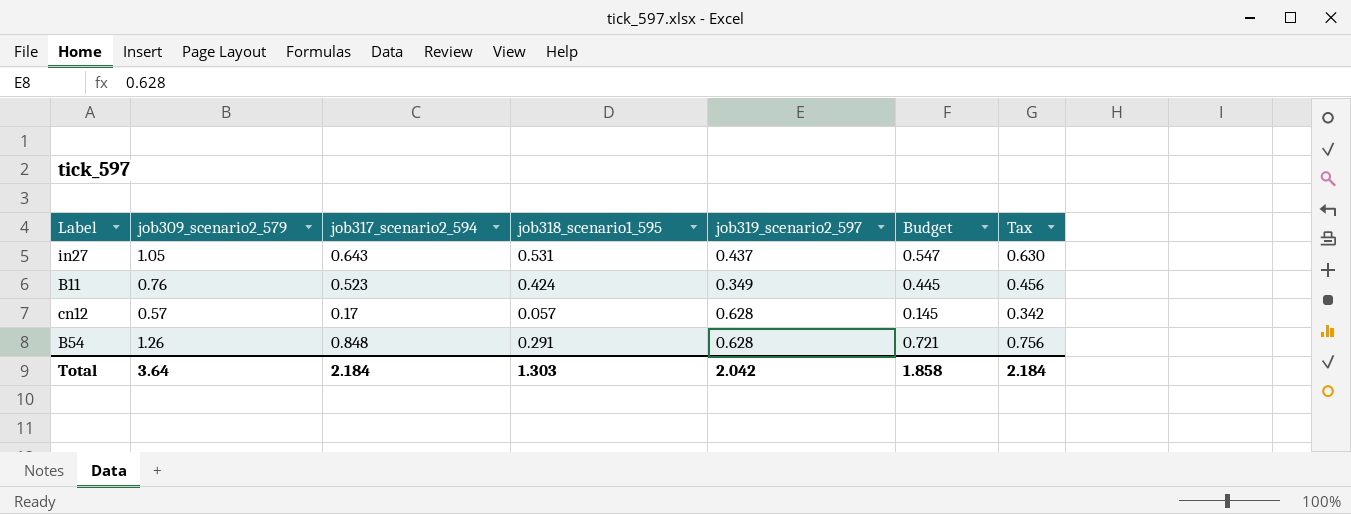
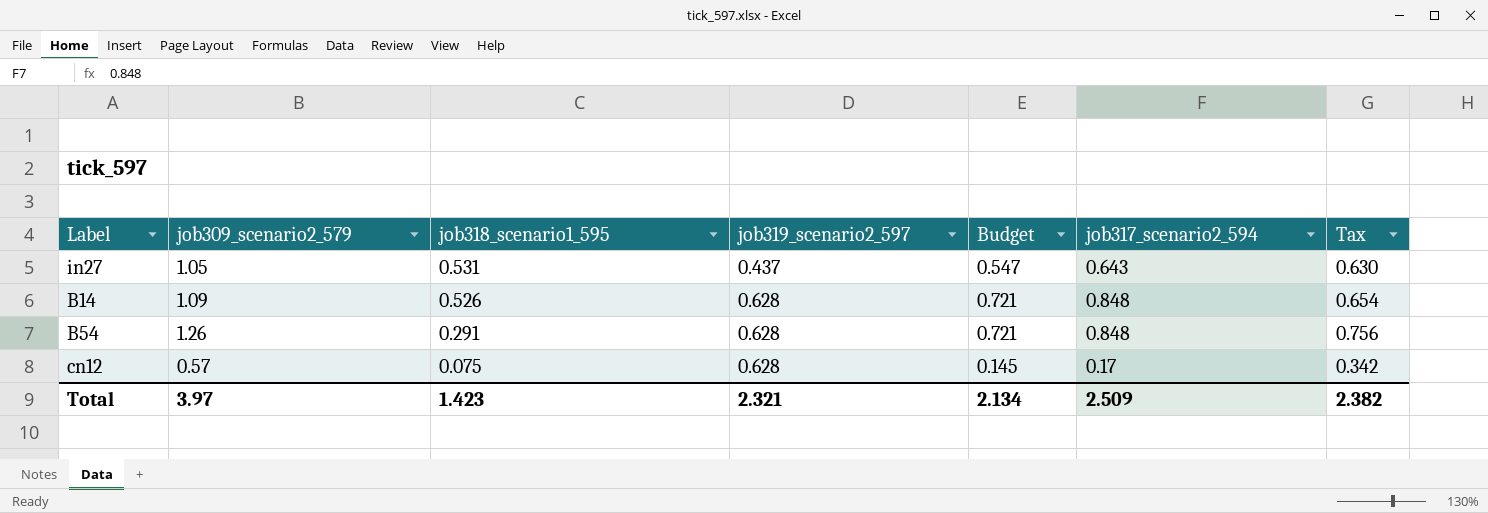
row order: none -> job318_scenario1_595 descending
column job317_scenario2_594 | position: 3 -> 6
row B11: 0.76 | 0.523 | 0.424 | 0.349 | 0.445 | 0.456 -> none
row B14: none -> 1.09 | 0.526 | 0.628 | 0.721 | 0.848 | 0.654
cn12 | job318_scenario1_595: 0.057 -> 0.075
Total | job309_scenario2_579: 3.64 -> 3.97
Total | job318_scenario1_595: 1.303 -> 1.423
Total | job319_scenario2_597: 2.042 -> 2.321
Total | Budget: 1.858 -> 2.134
Total | job317_scenario2_594: 2.184 -> 2.509
Total | Tax: 2.184 -> 2.382

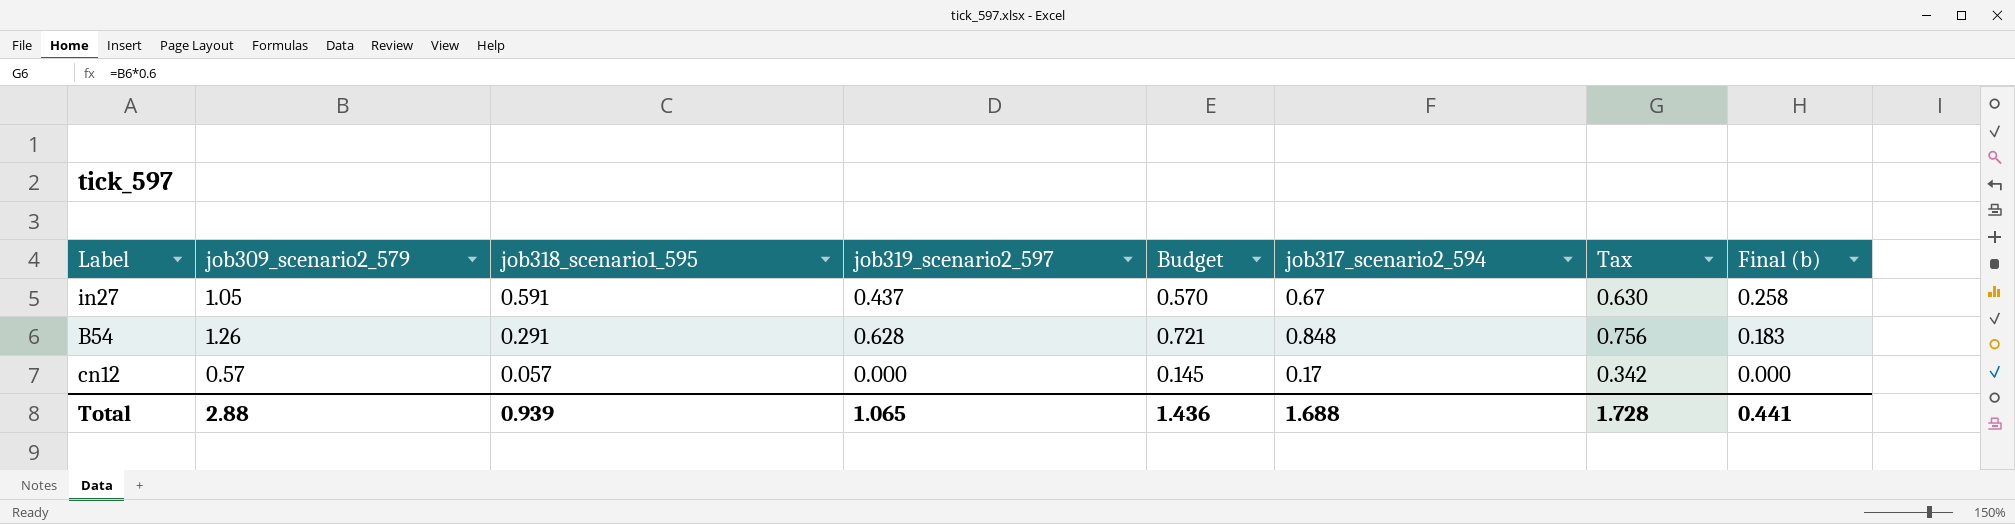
column Final (b) | formula: none -> [job318_scenario1_595] * [job319_scenario2_597]
row B14: 1.09 | 0.526 | 0.628 | 0.721 | 0.848 | 0.654 -> none
in27 | job318_scenario1_595: 0.531 -> 0.591
in27 | Budget: 0.547 -> 0.570
in27 | job317_scenario2_594: 0.643 -> 0.67
cn12 | job318_scenario1_595: 0.075 -> 0.057
cn12 | job319_scenario2_597: 0.628 -> 0.000
Total | job309_scenario2_579: 3.97 -> 2.88
Total | job318_scenario1_595: 1.423 -> 0.939
Total | job319_scenario2_597: 2.321 -> 1.065
Total | Budget: 2.134 -> 1.436
Total | job317_scenario2_594: 2.509 -> 1.688
Total | Tax: 2.382 -> 1.728

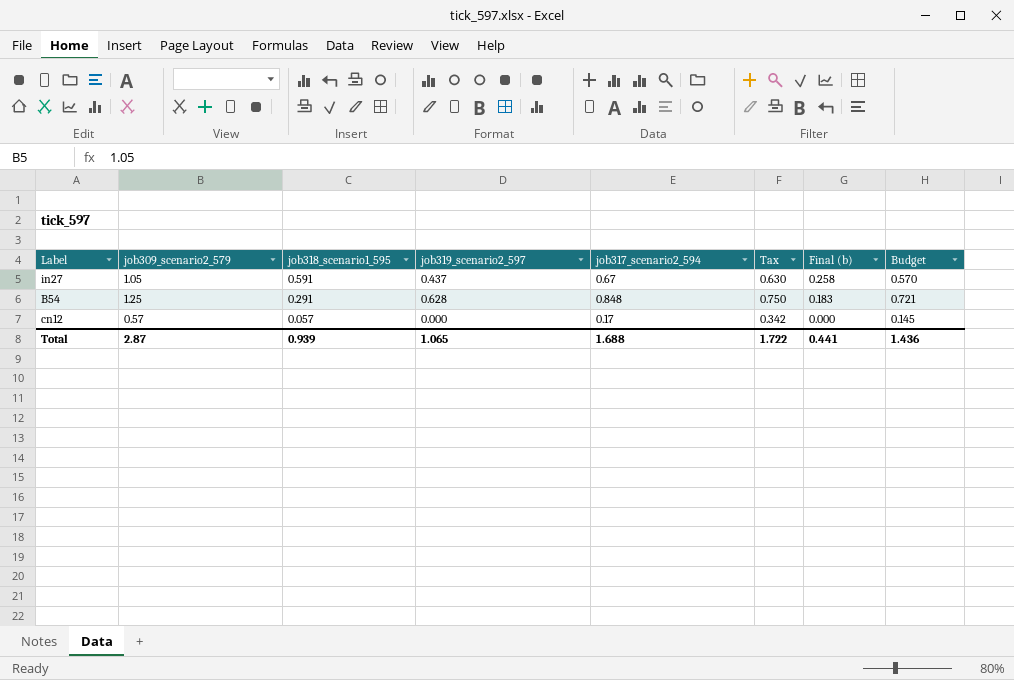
column Budget | position: 5 -> 8
B54 | job309_scenario2_579: 1.26 -> 1.25
B54 | Tax: 0.756 -> 0.750
Total | job309_scenario2_579: 2.88 -> 2.87
Total | Tax: 1.728 -> 1.722

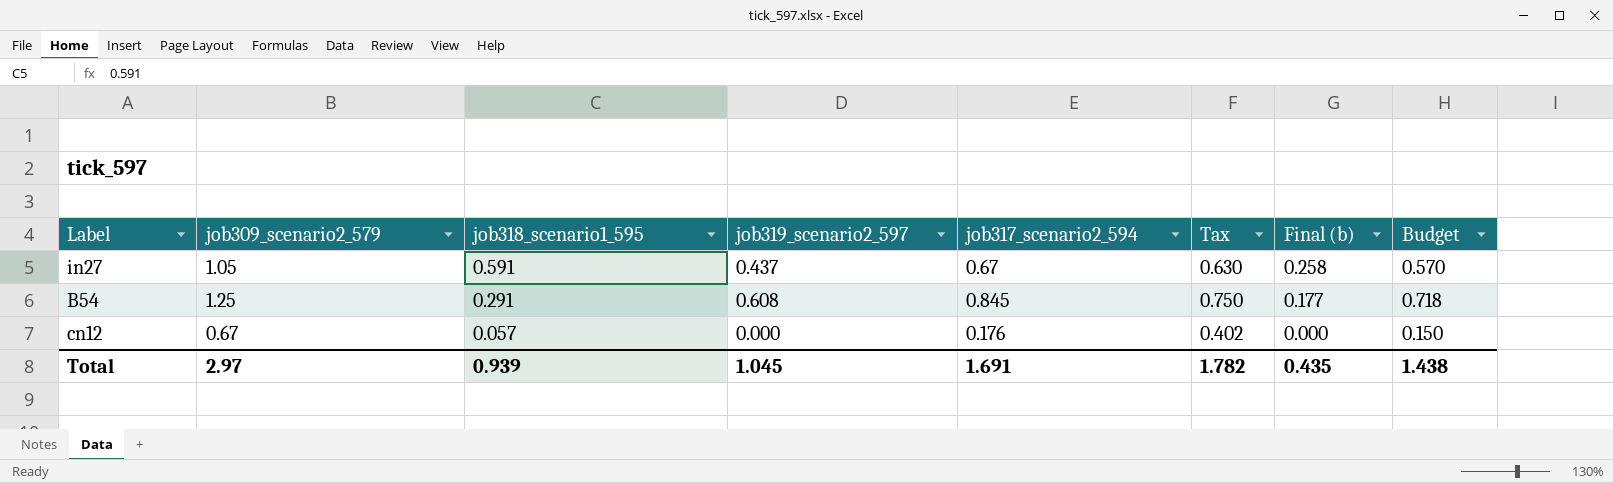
B54 | job319_scenario2_597: 0.628 -> 0.608
B54 | job317_scenario2_594: 0.848 -> 0.845
B54 | Final (b): 0.183 -> 0.177
B54 | Budget: 0.721 -> 0.718
cn12 | job309_scenario2_579: 0.57 -> 0.67
cn12 | job317_scenario2_594: 0.17 -> 0.176
cn12 | Tax: 0.342 -> 0.402
cn12 | Budget: 0.145 -> 0.150
Total | job309_scenario2_579: 2.87 -> 2.97
Total | job319_scenario2_597: 1.065 -> 1.045
Total | job317_scenario2_594: 1.688 -> 1.691
Total | Tax: 1.722 -> 1.782
Total | Final (b): 0.441 -> 0.435
Total | Budget: 1.436 -> 1.438

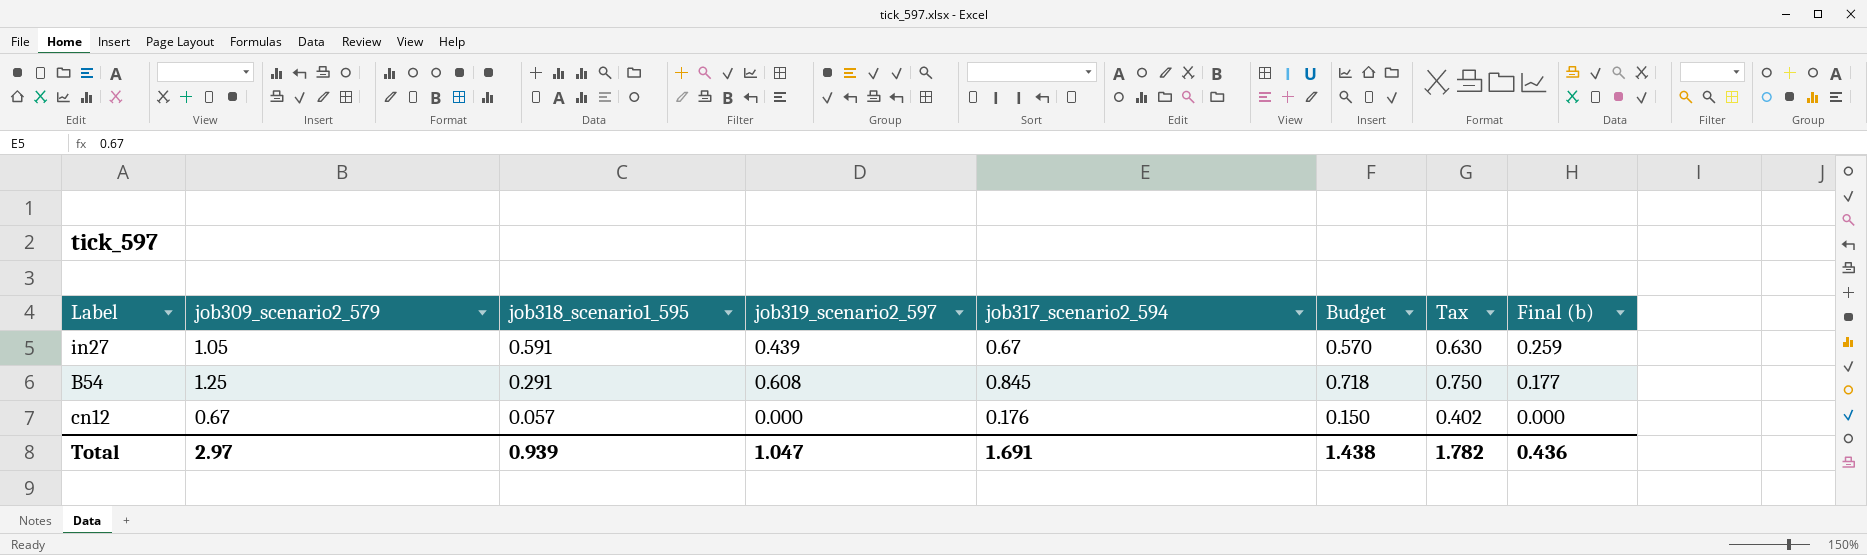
column Budget | position: 8 -> 6
in27 | job319_scenario2_597: 0.437 -> 0.439
in27 | Final (b): 0.258 -> 0.259
Total | job319_scenario2_597: 1.045 -> 1.047
Total | Final (b): 0.435 -> 0.436

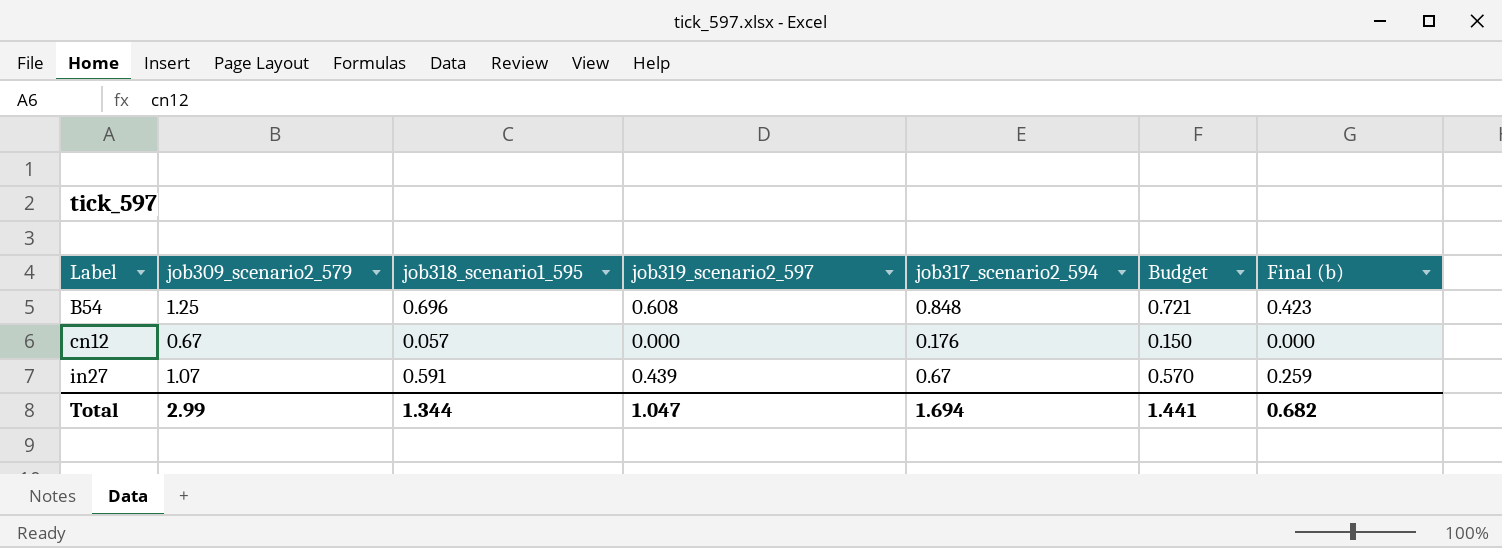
row order: job318_scenario1_595 descending -> Label ascending
column Tax | formula: [job309_scenario2_579] * 0.6 -> none
B54 | job318_scenario1_595: 0.291 -> 0.696
B54 | job317_scenario2_594: 0.845 -> 0.848
B54 | Budget: 0.718 -> 0.721
B54 | Final (b): 0.177 -> 0.423
in27 | job309_scenario2_579: 1.05 -> 1.07
Total | job309_scenario2_579: 2.97 -> 2.99
Total | job318_scenario1_595: 0.939 -> 1.344
Total | job317_scenario2_594: 1.691 -> 1.694
Total | Budget: 1.438 -> 1.441
Total | Final (b): 0.436 -> 0.682

